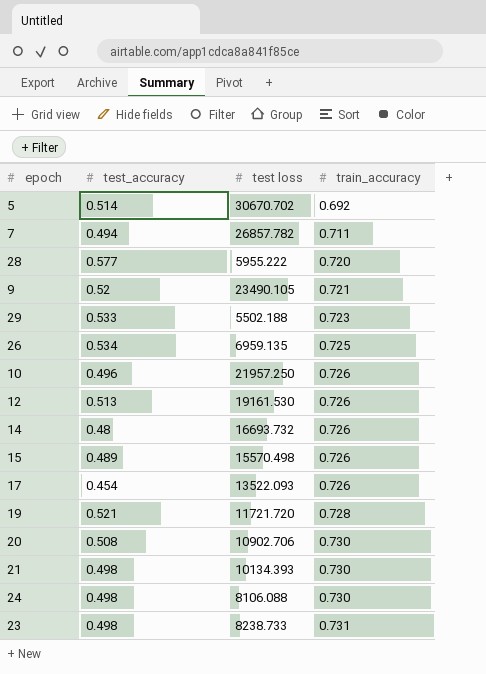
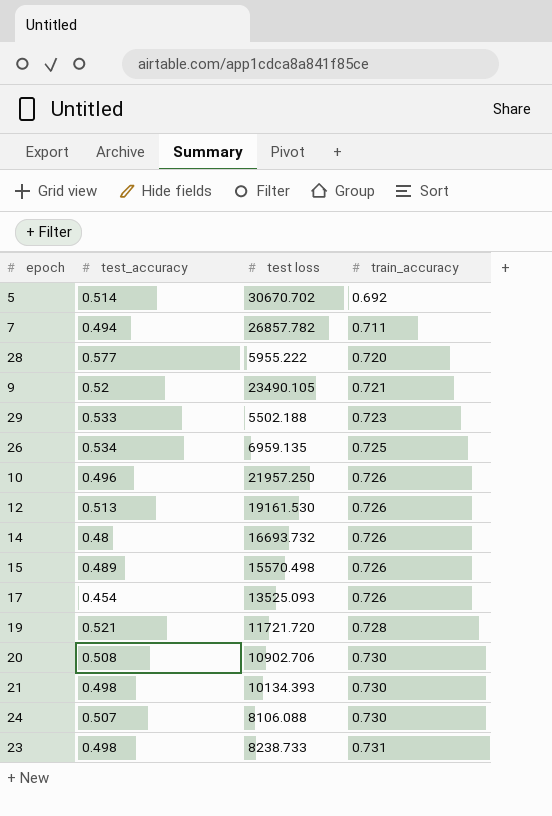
17 | test loss: 13522.093 -> 13525.093
24 | test_accuracy: 0.498 -> 0.507

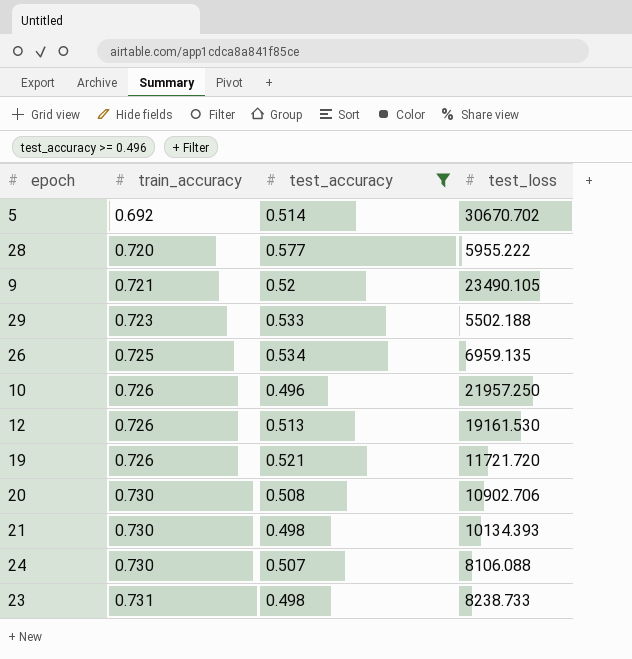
filter: none -> test_accuracy >= 0.496
column train_accuracy | position: 4 -> 2
column name: test loss -> test_loss
19 | train_accuracy: 0.728 -> 0.726

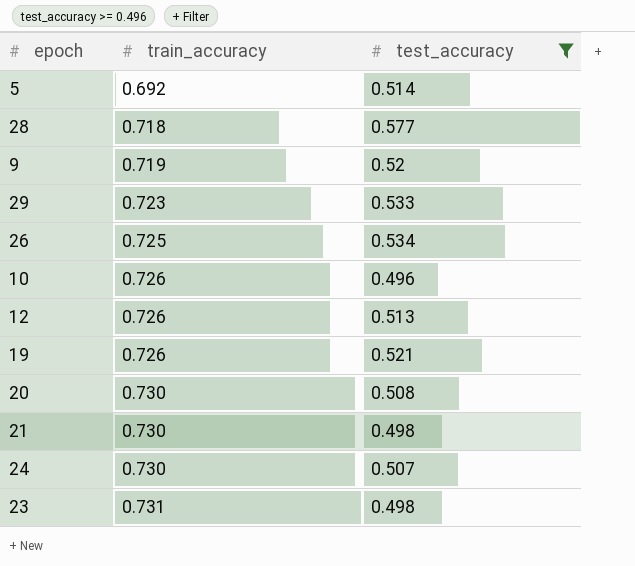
column test_loss | position: 4 -> none
28 | train_accuracy: 0.720 -> 0.718
9 | train_accuracy: 0.721 -> 0.719

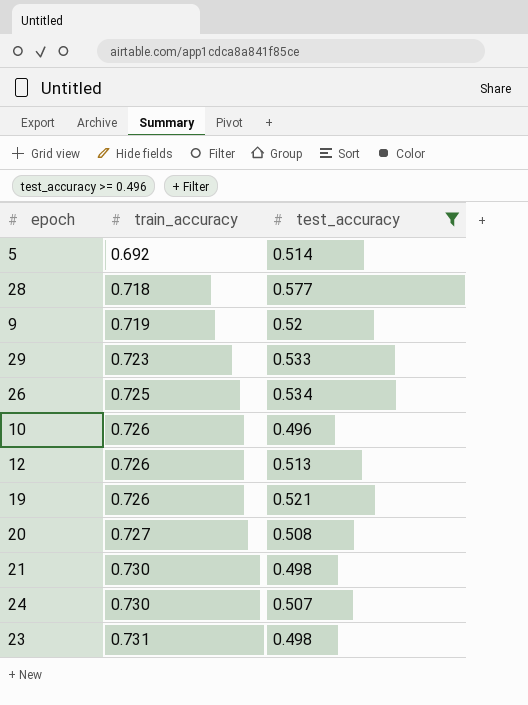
20 | train_accuracy: 0.730 -> 0.727

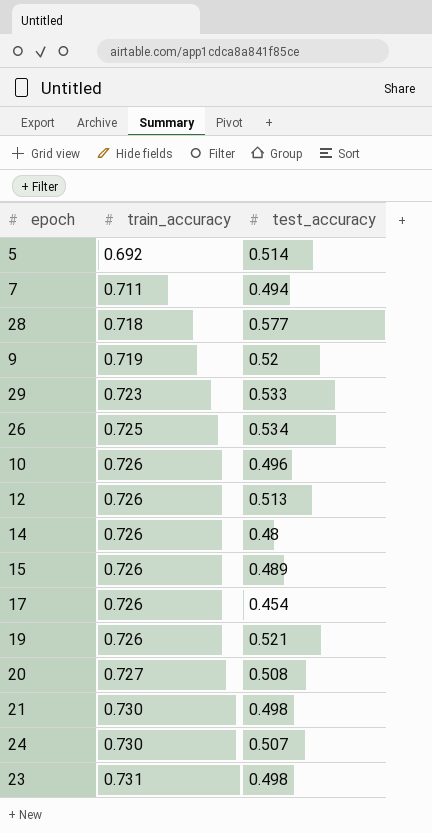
filter: test_accuracy >= 0.496 -> none

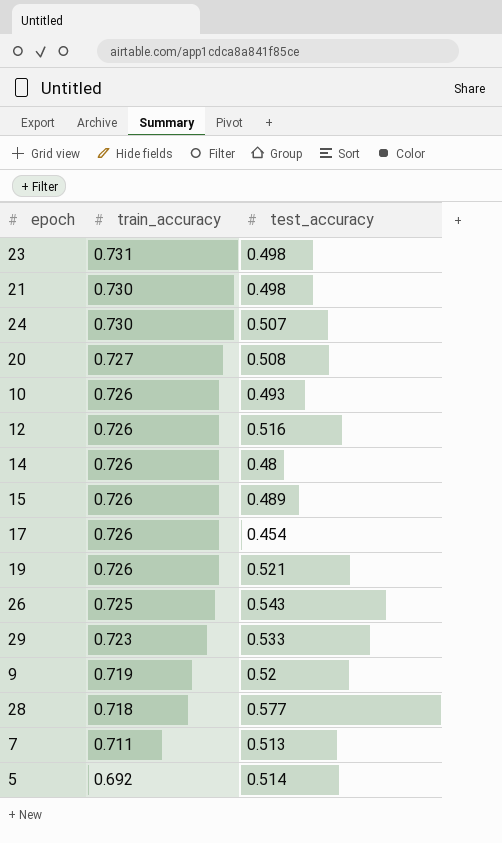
row order: train_accuracy ascending -> train_accuracy descending
10 | test_accuracy: 0.496 -> 0.493
12 | test_accuracy: 0.513 -> 0.516
26 | test_accuracy: 0.534 -> 0.543
7 | test_accuracy: 0.494 -> 0.513

